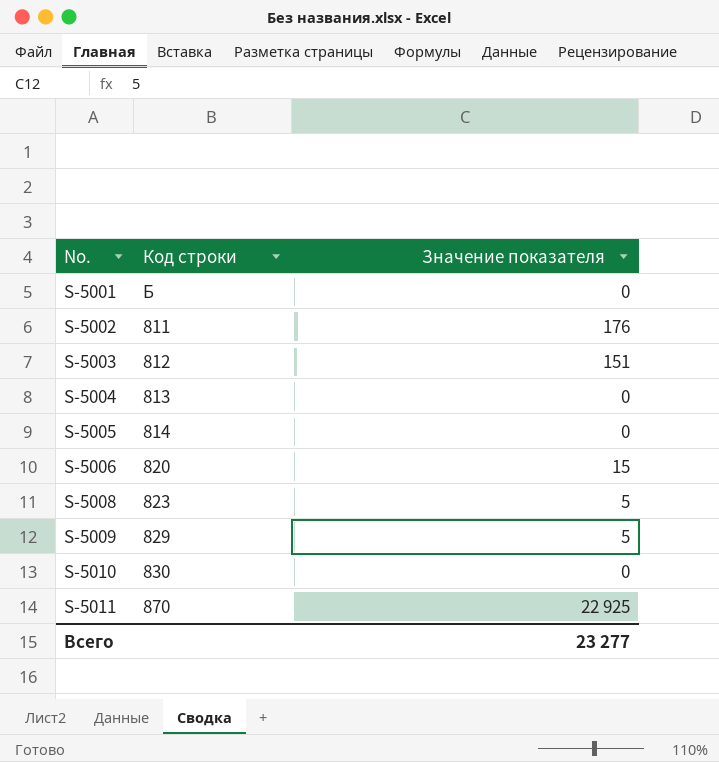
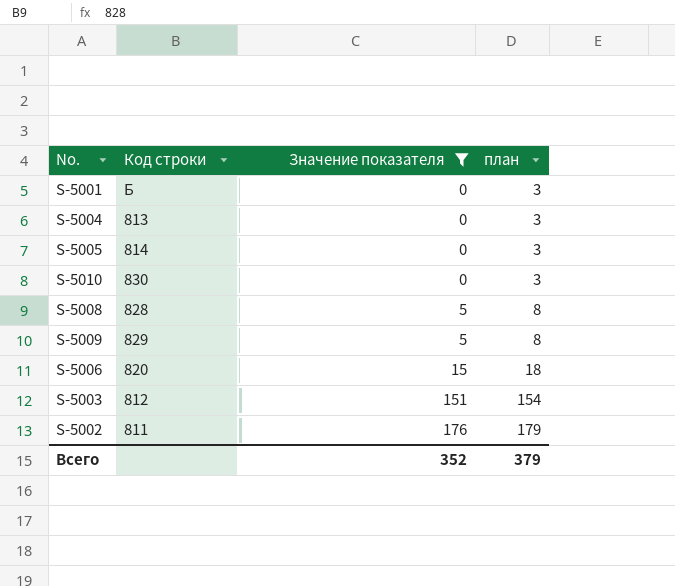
filter: none -> Значение показателя != 22 925
row order: No. ascending -> Значение показателя ascending
column план | formula: none -> [Значение показателя] + 3
S-5008 | Код строки: 823 -> 828
Всего | Значение показателя: 23 277 -> 352

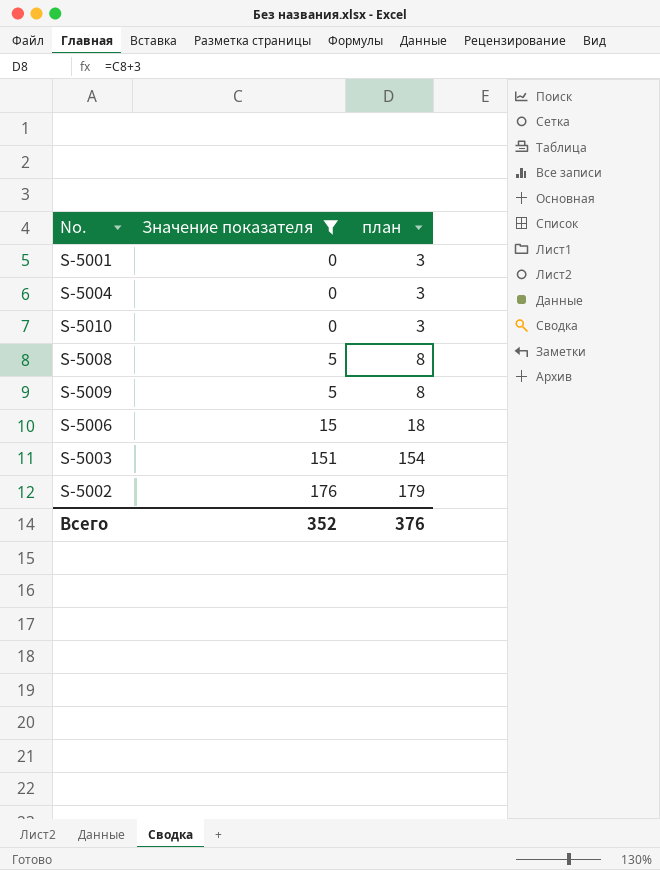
column Код строки | position: 2 -> none
row S-5005: 814 | 0 | 3 -> none
Всего | план: 379 -> 376

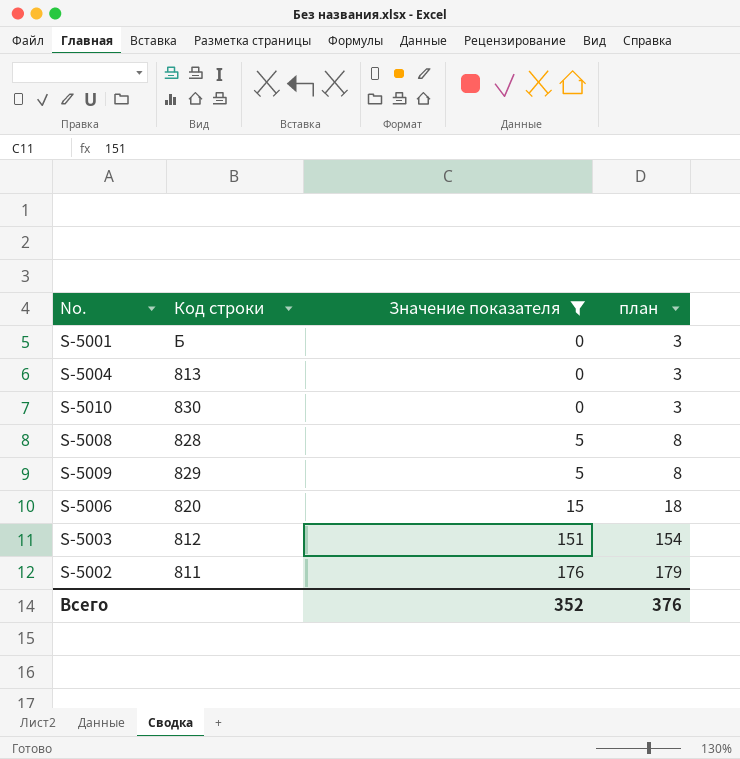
column Код строки | position: none -> 2

